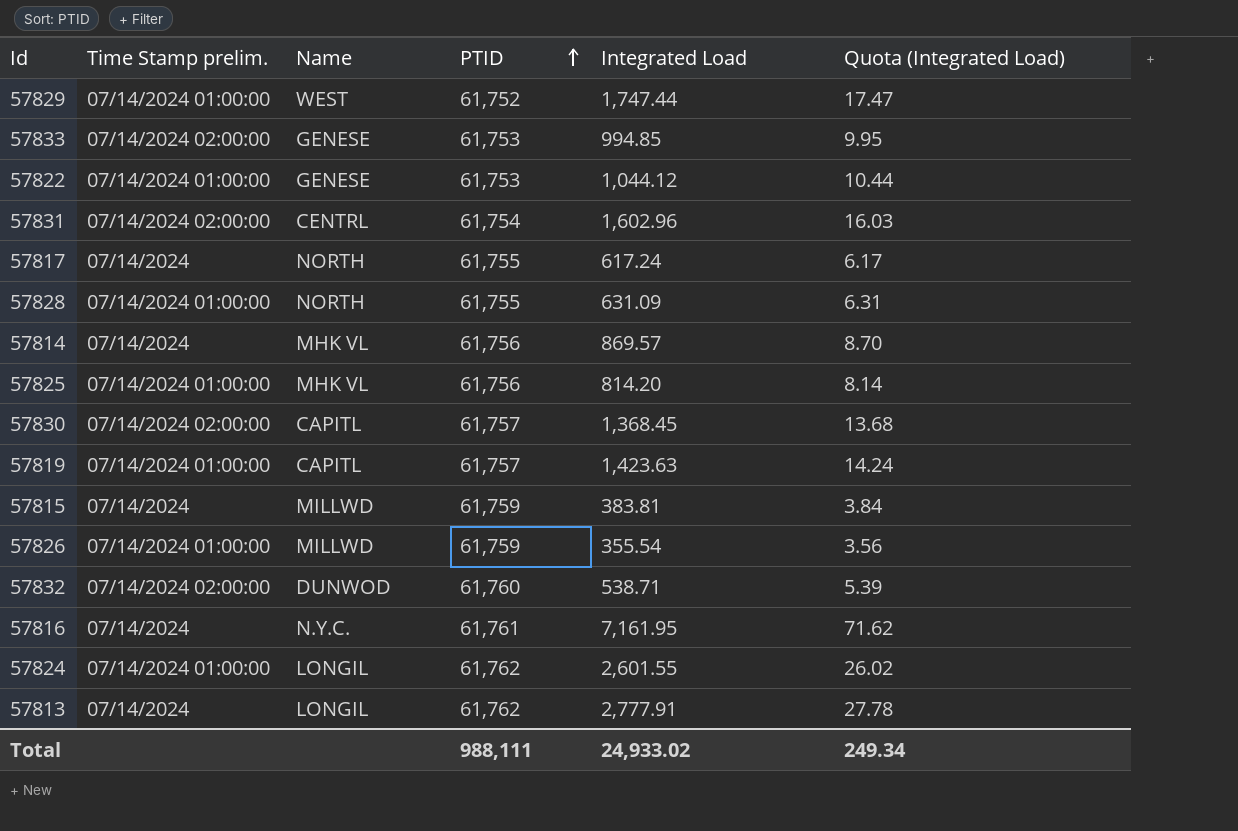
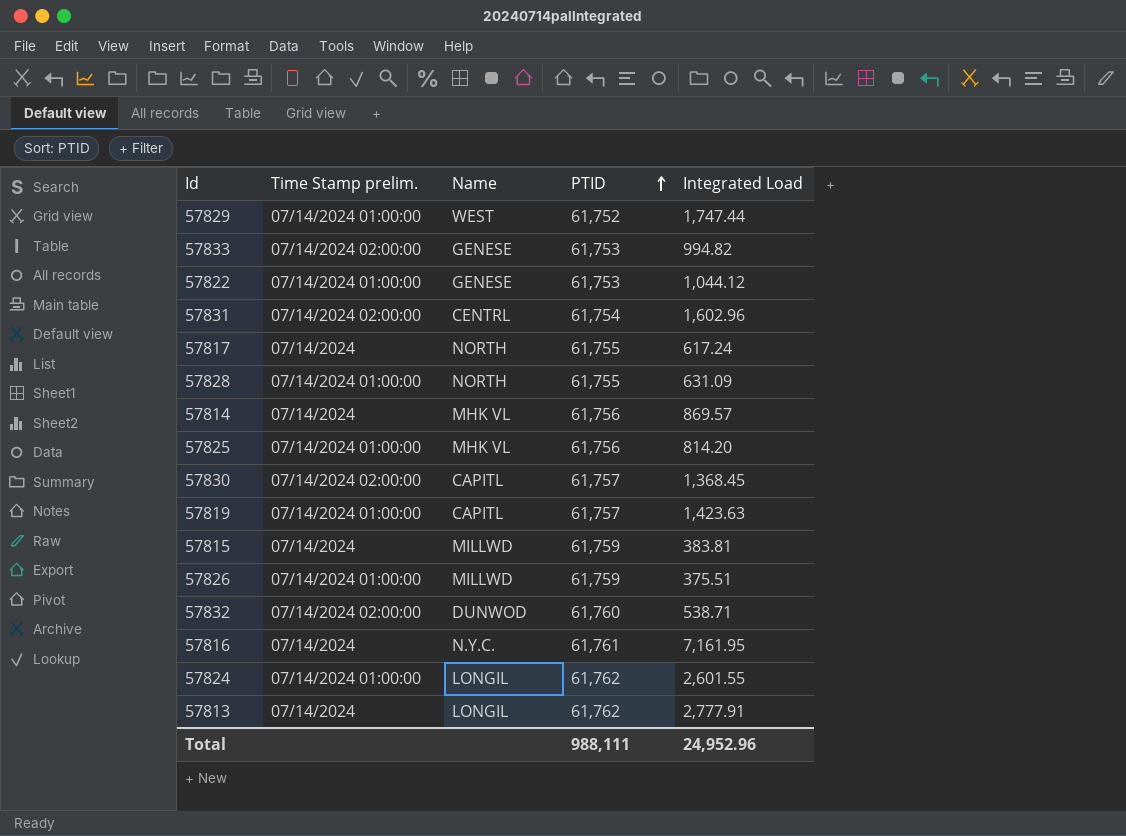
column Quota (Integrated Load) | formula: [Integrated Load] * 0.01 -> none
57833 | Integrated Load: 994.85 -> 994.82
57826 | Integrated Load: 355.54 -> 375.51
Total | Integrated Load: 24,933.02 -> 24,952.96

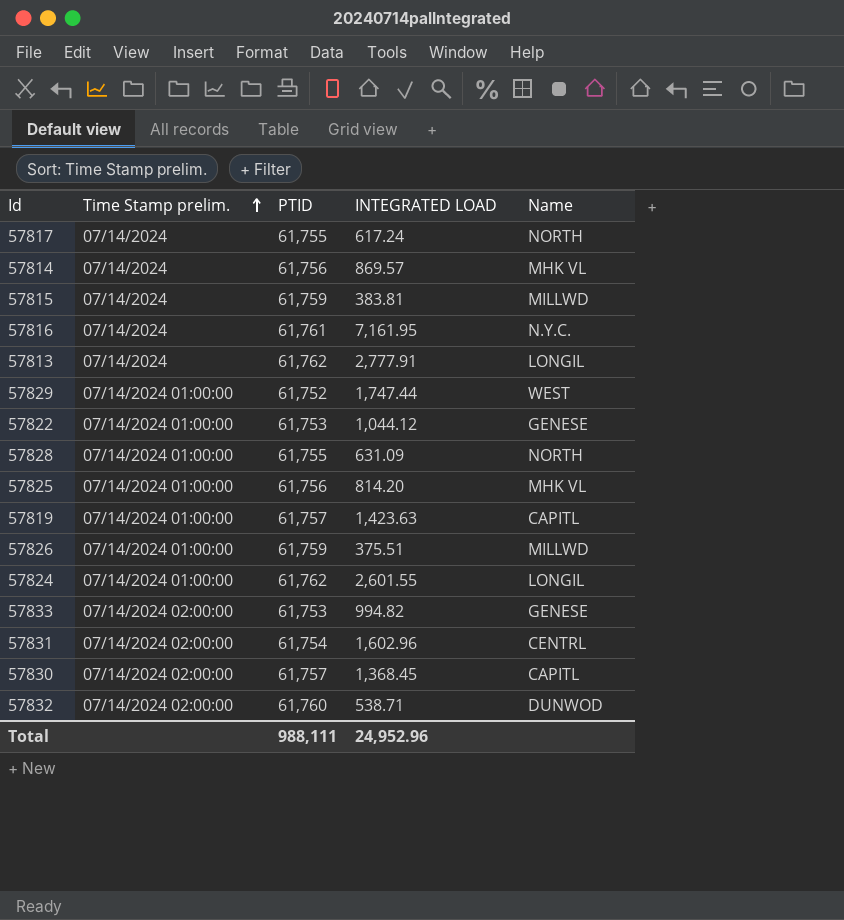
row order: PTID ascending -> Time Stamp prelim. ascending
column name: Integrated Load -> INTEGRATED LOAD
column Name | position: 3 -> 5

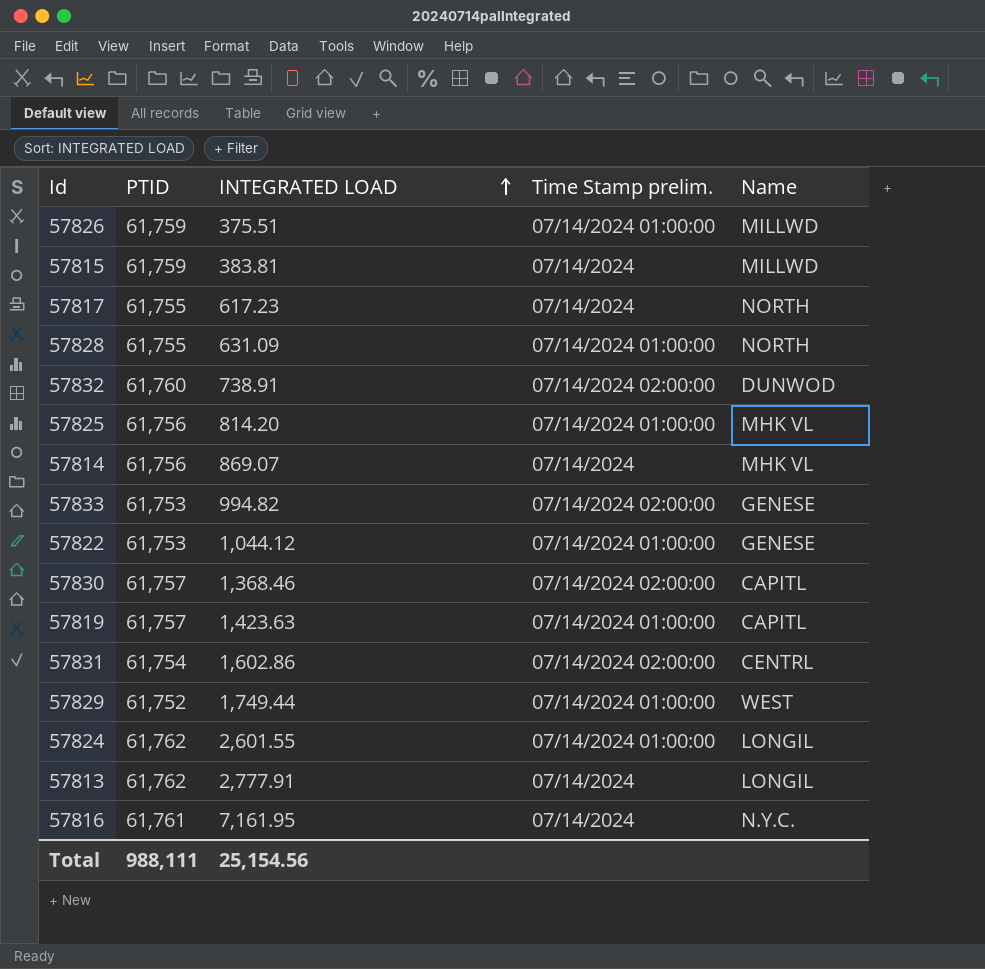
row order: Time Stamp prelim. ascending -> INTEGRATED LOAD ascending
column Time Stamp prelim. | position: 2 -> 4
57817 | INTEGRATED LOAD: 617.24 -> 617.23
57832 | INTEGRATED LOAD: 538.71 -> 738.91
57814 | INTEGRATED LOAD: 869.57 -> 869.07
57830 | INTEGRATED LOAD: 1,368.45 -> 1,368.46
57831 | INTEGRATED LOAD: 1,602.96 -> 1,602.86
57829 | INTEGRATED LOAD: 1,747.44 -> 1,749.44
Total | INTEGRATED LOAD: 24,952.96 -> 25,154.56

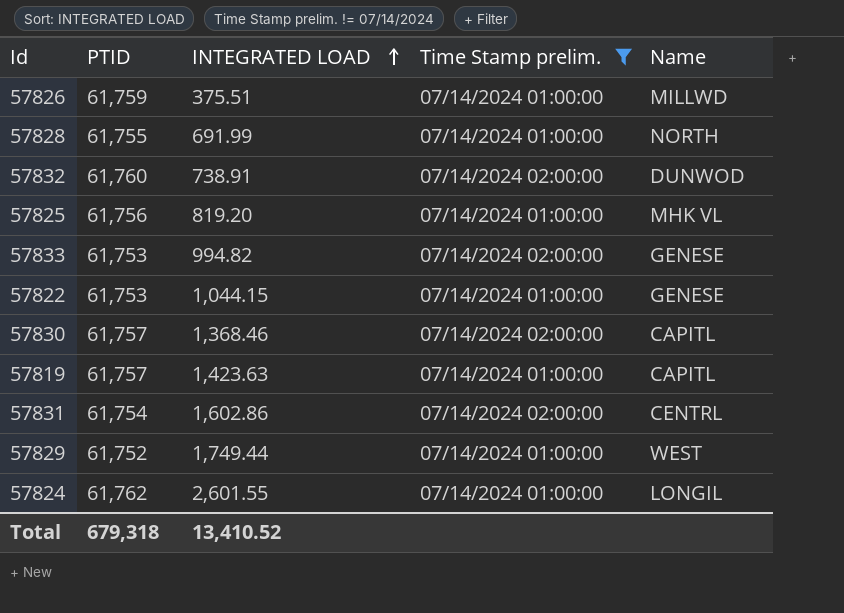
filter: none -> Time Stamp prelim. != 07/14/2024
57828 | INTEGRATED LOAD: 631.09 -> 691.99
57825 | INTEGRATED LOAD: 814.20 -> 819.20
57822 | INTEGRATED LOAD: 1,044.12 -> 1,044.15
Total | PTID: 988,111 -> 679,318
Total | INTEGRATED LOAD: 25,154.56 -> 13,410.52

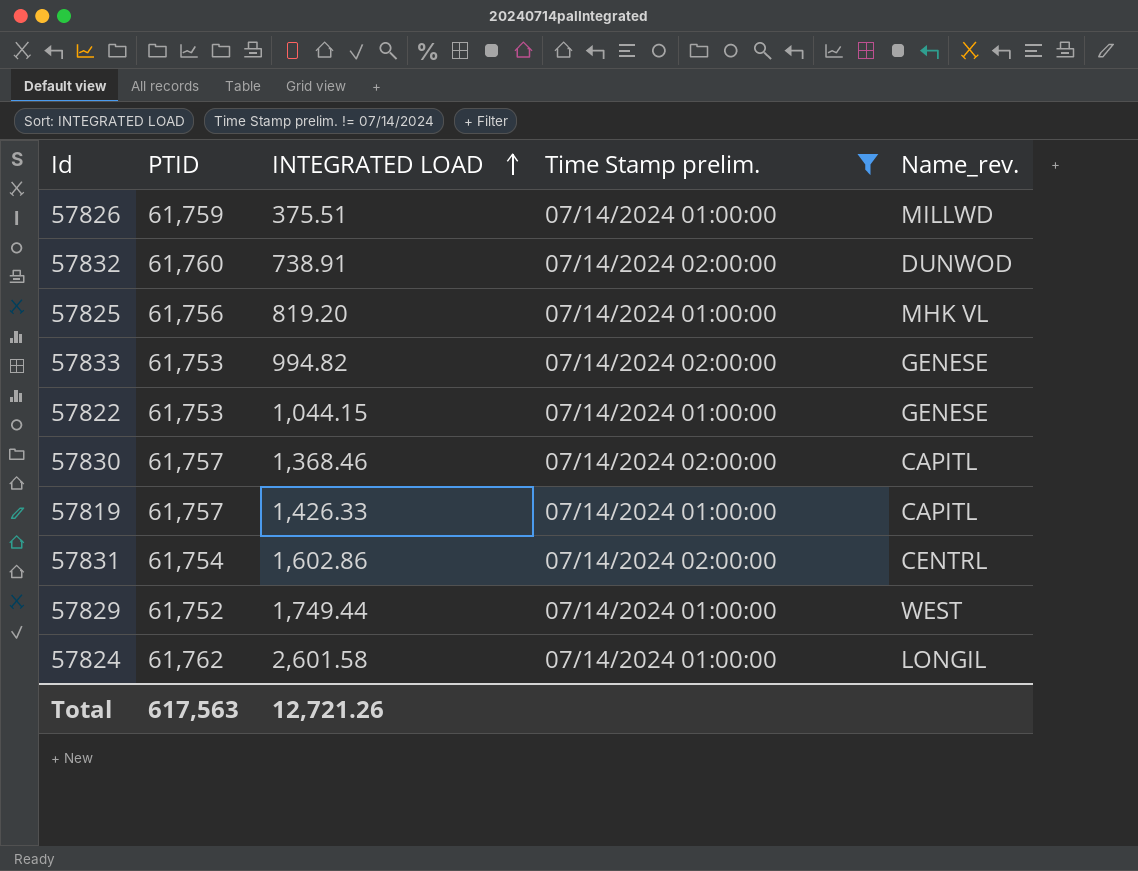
column name: Name -> Name_rev.
row 57828: 61,755 | 691.99 | 07/14/2024 01:00:00 | NORTH -> none
57819 | INTEGRATED LOAD: 1,423.63 -> 1,426.33
57824 | INTEGRATED LOAD: 2,601.55 -> 2,601.58
Total | PTID: 679,318 -> 617,563
Total | INTEGRATED LOAD: 13,410.52 -> 12,721.26

